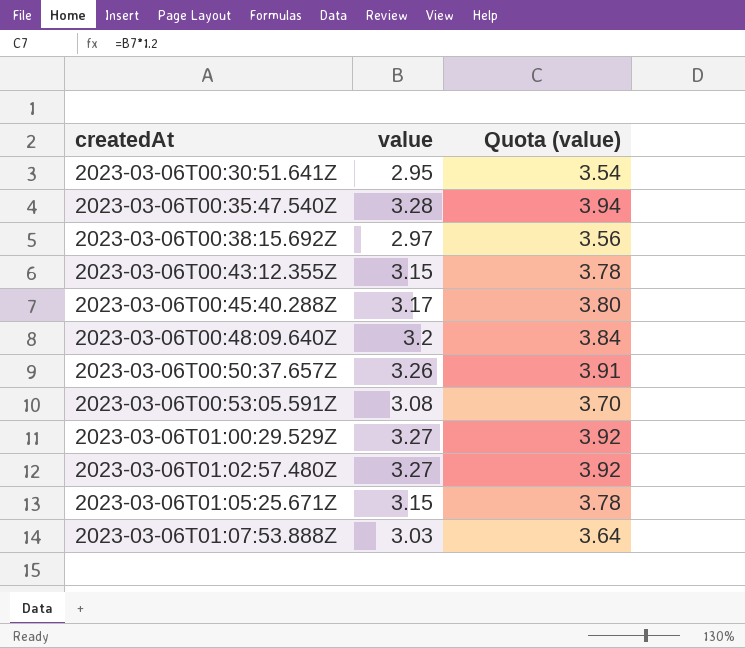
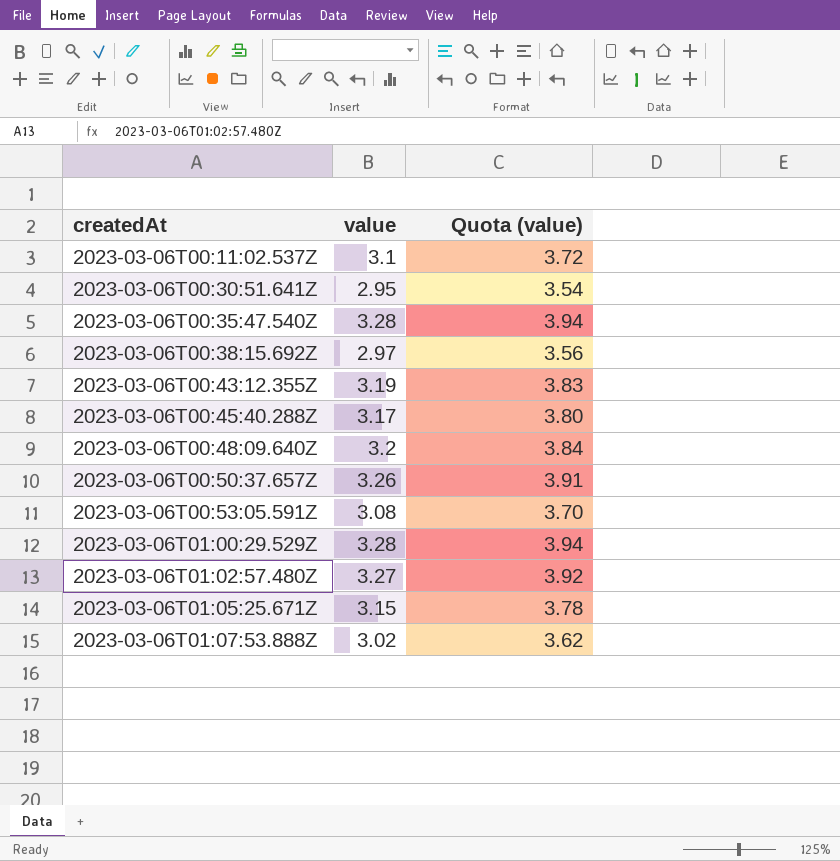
row 2023-03-06T00:11:02.537Z: none -> 3.1 | 3.72
2023-03-06T00:43:12.355Z | value: 3.15 -> 3.19
2023-03-06T00:43:12.355Z | Quota (value): 3.78 -> 3.83
2023-03-06T01:00:29.529Z | value: 3.27 -> 3.28
2023-03-06T01:00:29.529Z | Quota (value): 3.92 -> 3.94
2023-03-06T01:07:53.888Z | value: 3.03 -> 3.02
2023-03-06T01:07:53.888Z | Quota (value): 3.64 -> 3.62

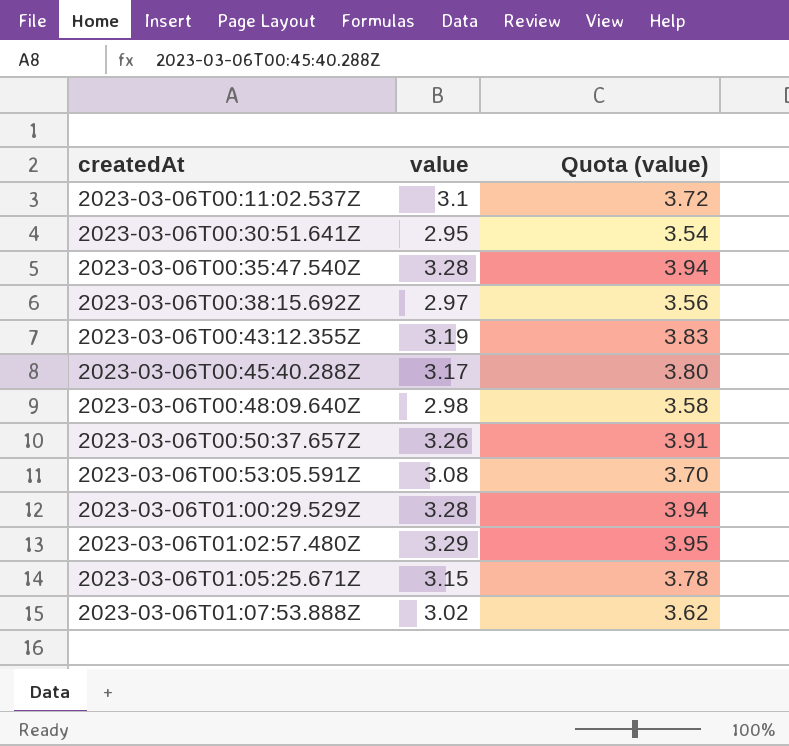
2023-03-06T00:48:09.640Z | value: 3.2 -> 2.98
2023-03-06T00:48:09.640Z | Quota (value): 3.84 -> 3.58
2023-03-06T01:02:57.480Z | value: 3.27 -> 3.29
2023-03-06T01:02:57.480Z | Quota (value): 3.92 -> 3.95

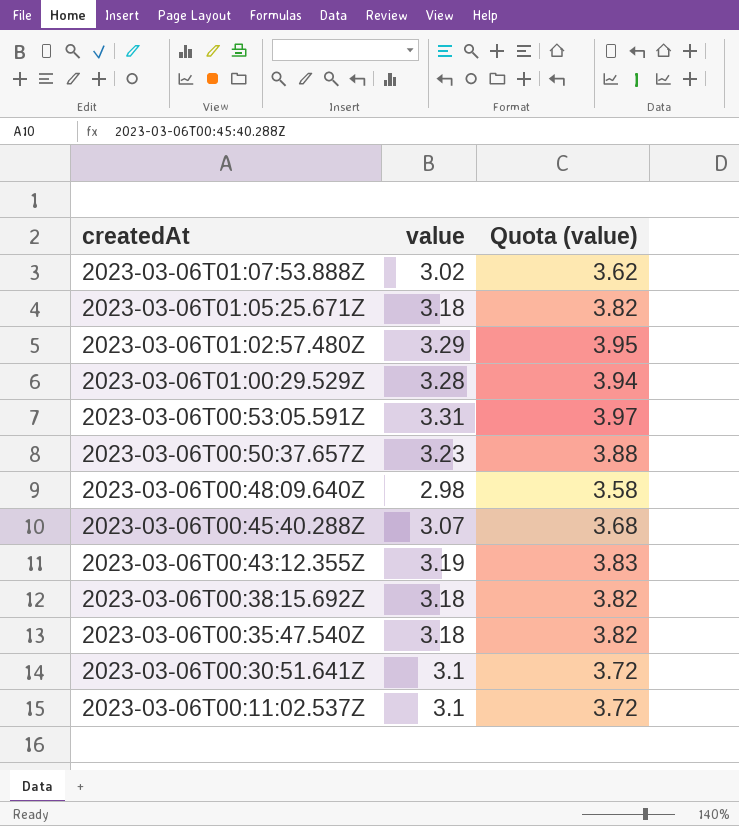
row order: createdAt ascending -> createdAt descending
2023-03-06T01:05:25.671Z | value: 3.15 -> 3.18
2023-03-06T01:05:25.671Z | Quota (value): 3.78 -> 3.82
2023-03-06T00:53:05.591Z | value: 3.08 -> 3.31
2023-03-06T00:53:05.591Z | Quota (value): 3.70 -> 3.97
2023-03-06T00:50:37.657Z | value: 3.26 -> 3.23
2023-03-06T00:50:37.657Z | Quota (value): 3.91 -> 3.88
2023-03-06T00:45:40.288Z | value: 3.17 -> 3.07
2023-03-06T00:45:40.288Z | Quota (value): 3.80 -> 3.68
2023-03-06T00:38:15.692Z | value: 2.97 -> 3.18
2023-03-06T00:38:15.692Z | Quota (value): 3.56 -> 3.82
2023-03-06T00:35:47.540Z | value: 3.28 -> 3.18
2023-03-06T00:35:47.540Z | Quota (value): 3.94 -> 3.82
2023-03-06T00:30:51.641Z | value: 2.95 -> 3.1
2023-03-06T00:30:51.641Z | Quota (value): 3.54 -> 3.72

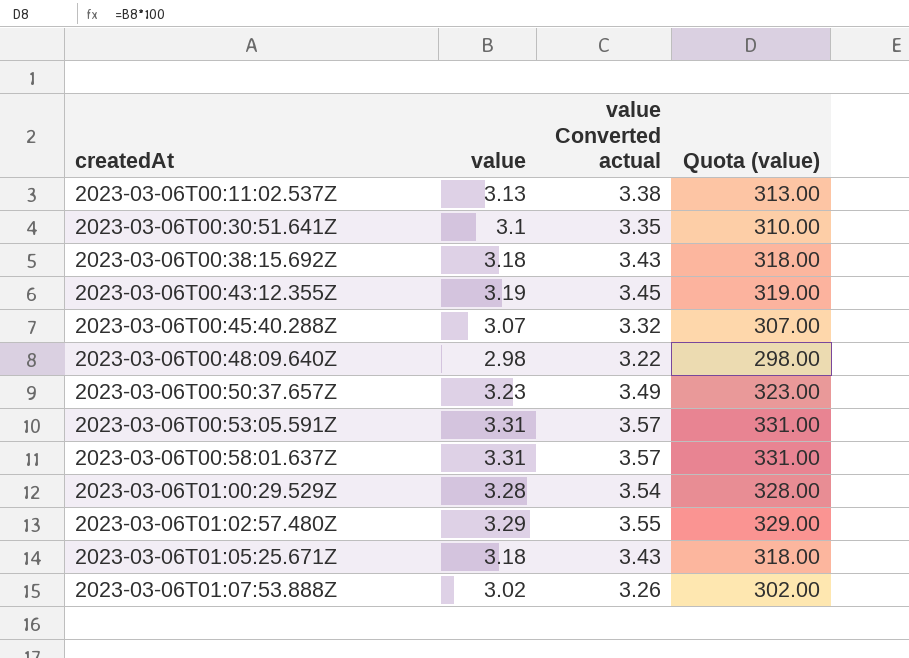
row order: createdAt descending -> createdAt ascending
column value Converted actual | formula: none -> [value] * 1.08
column Quota (value) | formula: [value] * 1.2 -> [value] * 100
row 2023-03-06T00:35:47.540Z: 3.18 | 3.82 -> none
2023-03-06T00:11:02.537Z | value: 3.1 -> 3.13
row 2023-03-06T00:58:01.637Z: none -> 3.31 | 3.57 | 331.00

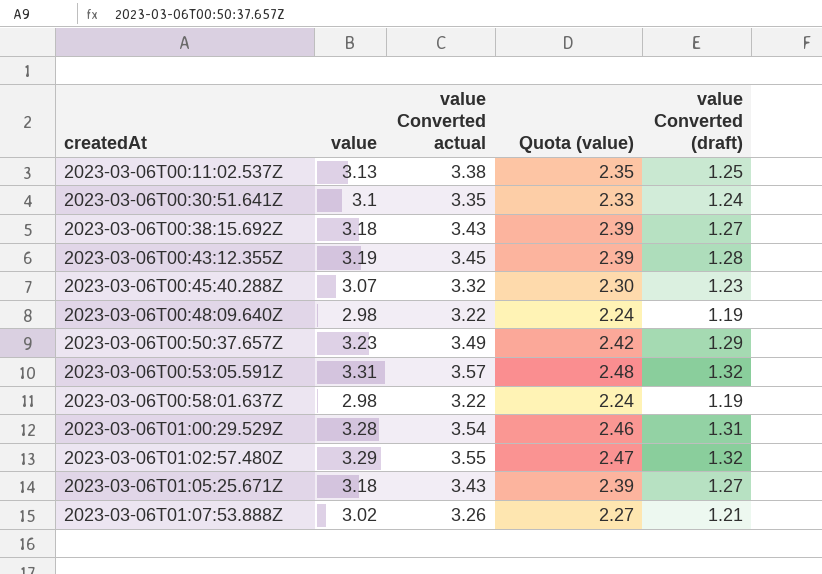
column Quota (value) | formula: [value] * 100 -> [value] * 0.75
column value Converted (draft) | formula: none -> [value] * 0.4
2023-03-06T00:58:01.637Z | value: 3.31 -> 2.98
2023-03-06T00:58:01.637Z | value Converted actual: 3.57 -> 3.22

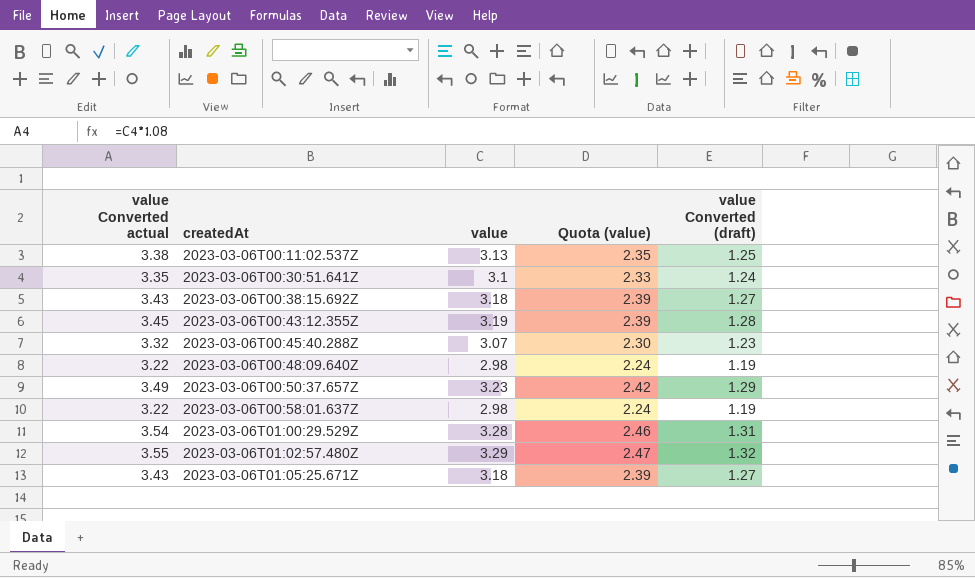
column value Converted actual | position: 3 -> 1
row 2023-03-06T00:53:05.591Z: 3.31 | 3.57 | 2.48 | 1.32 -> none
row 2023-03-06T01:07:53.888Z: 3.02 | 3.26 | 2.27 | 1.21 -> none

